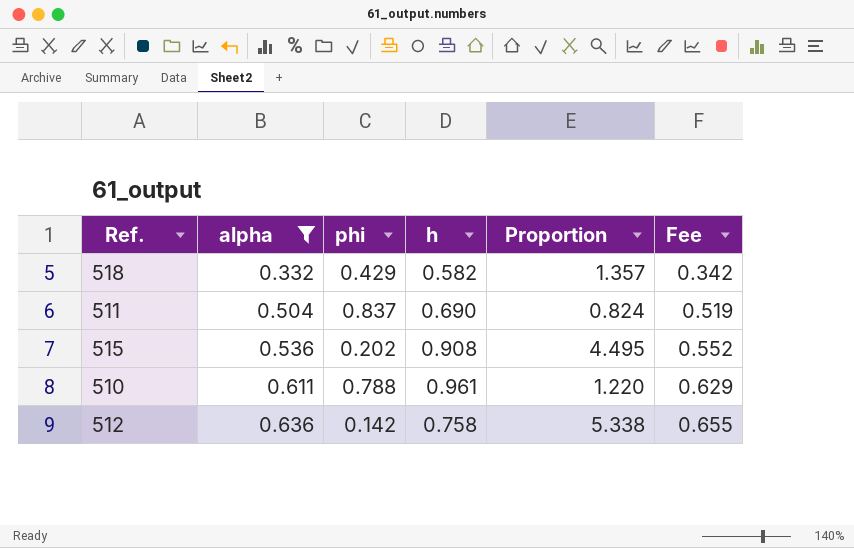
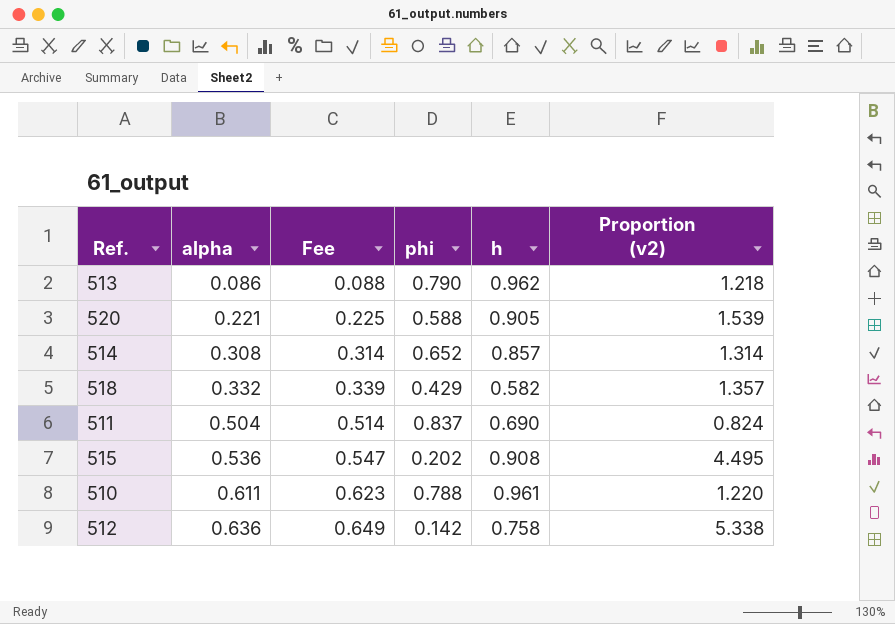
filter: alpha >= 0.332 -> none
column Fee | formula: [alpha] * 1.03 -> [alpha] * 1.02
column Fee | position: 6 -> 3
column name: Proportion -> Proportion (v2)

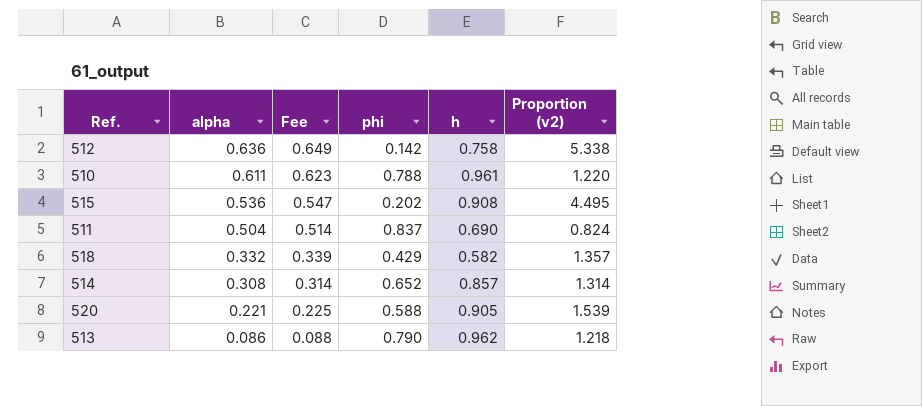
row order: alpha ascending -> alpha descending

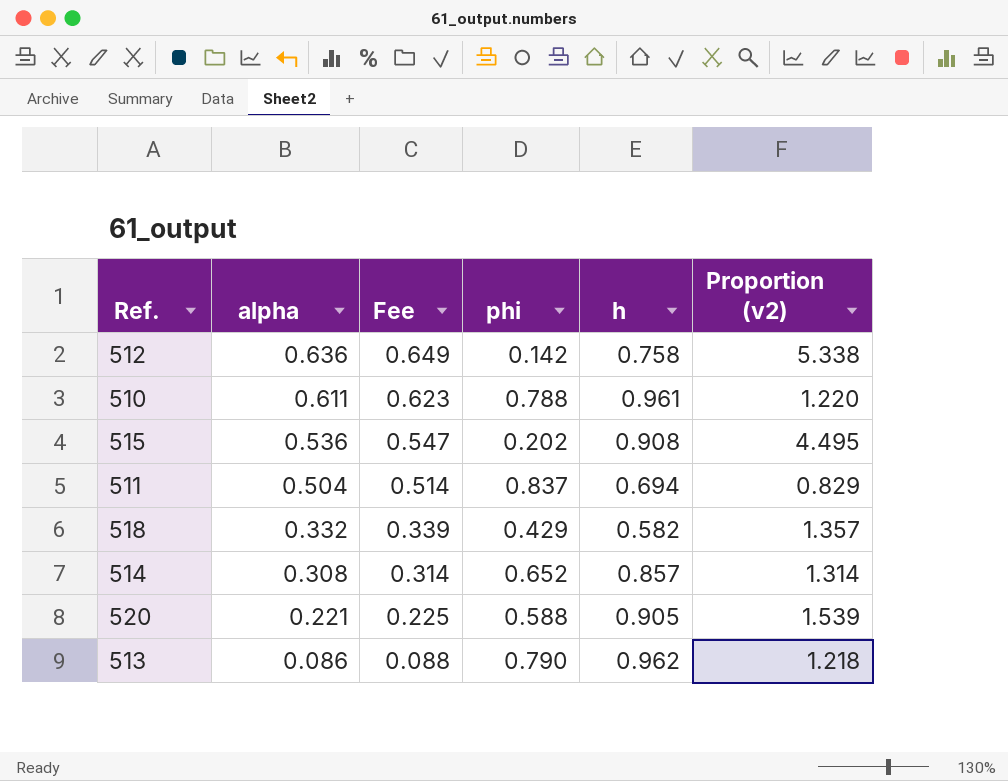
511 | h: 0.690 -> 0.694
511 | Proportion (v2): 0.824 -> 0.829

